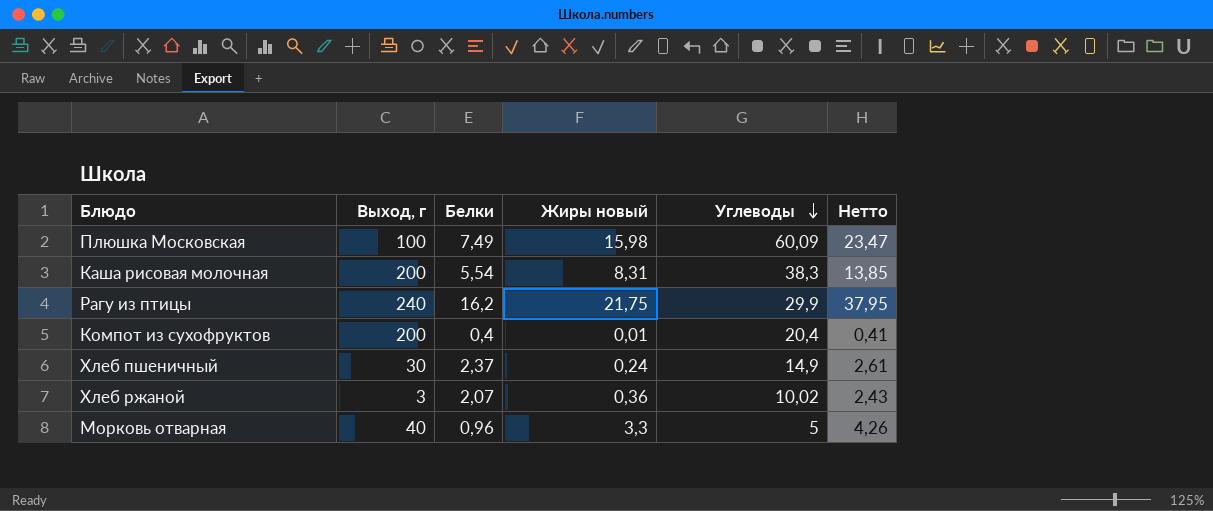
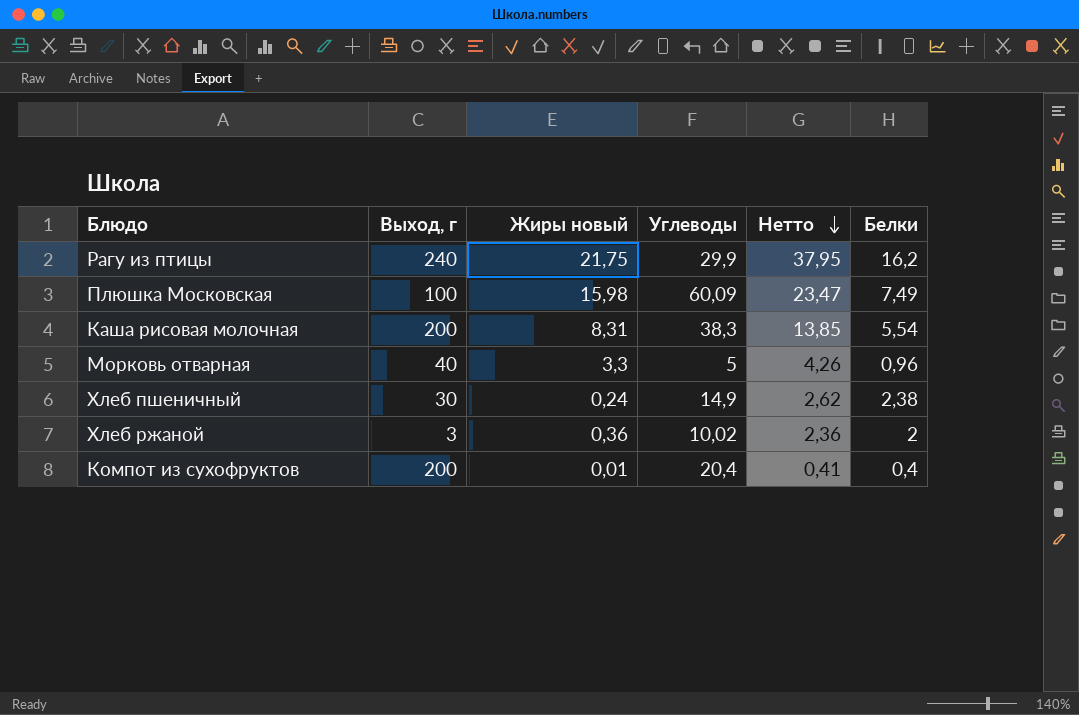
row order: Углеводы descending -> Нетто descending
column Белки | position: 3 -> 6
Хлеб пшеничный | Нетто: 2,61 -> 2,62
Хлеб пшеничный | Белки: 2,37 -> 2,38
Хлеб ржаной | Нетто: 2,43 -> 2,36
Хлеб ржаной | Белки: 2,07 -> 2

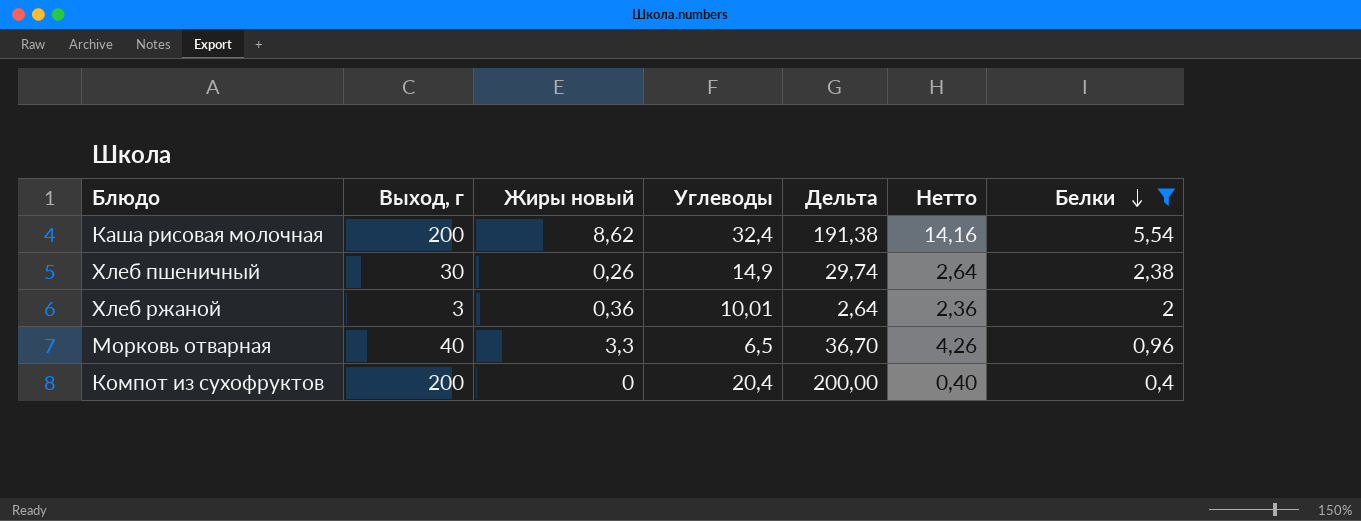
filter: none -> Белки <= 5,54
row order: Нетто descending -> Белки descending
column Дельта | formula: none -> [Выход, г] - [Жиры новый]
Каша рисовая молочная | Жиры новый: 8,31 -> 8,62
Каша рисовая молочная | Углеводы: 38,3 -> 32,4
Каша рисовая молочная | Нетто: 13,85 -> 14,16
Хлеб пшеничный | Жиры новый: 0,24 -> 0,26
Хлеб пшеничный | Нетто: 2,62 -> 2,64
Хлеб ржаной | Углеводы: 10,02 -> 10,01
Морковь отварная | Углеводы: 5 -> 6,5
Компот из сухофруктов | Жиры новый: 0,01 -> 0
Компот из сухофруктов | Нетто: 0,41 -> 0,40

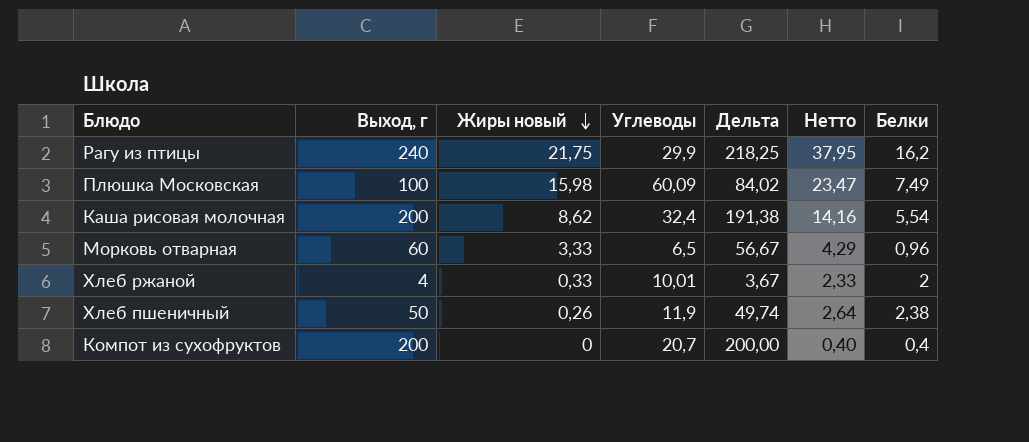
filter: Белки <= 5,54 -> none
row order: Белки descending -> Жиры новый descending
Морковь отварная | Выход, г: 40 -> 60
Морковь отварная | Жиры новый: 3,3 -> 3,33
Морковь отварная | Дельта: 36,70 -> 56,67
Морковь отварная | Нетто: 4,26 -> 4,29
Хлеб ржаной | Выход, г: 3 -> 4
Хлеб ржаной | Жиры новый: 0,36 -> 0,33
Хлеб ржаной | Дельта: 2,64 -> 3,67
Хлеб ржаной | Нетто: 2,36 -> 2,33
Хлеб пшеничный | Выход, г: 30 -> 50
Хлеб пшеничный | Углеводы: 14,9 -> 11,9
Хлеб пшеничный | Дельта: 29,74 -> 49,74
Компот из сухофруктов | Углеводы: 20,4 -> 20,7

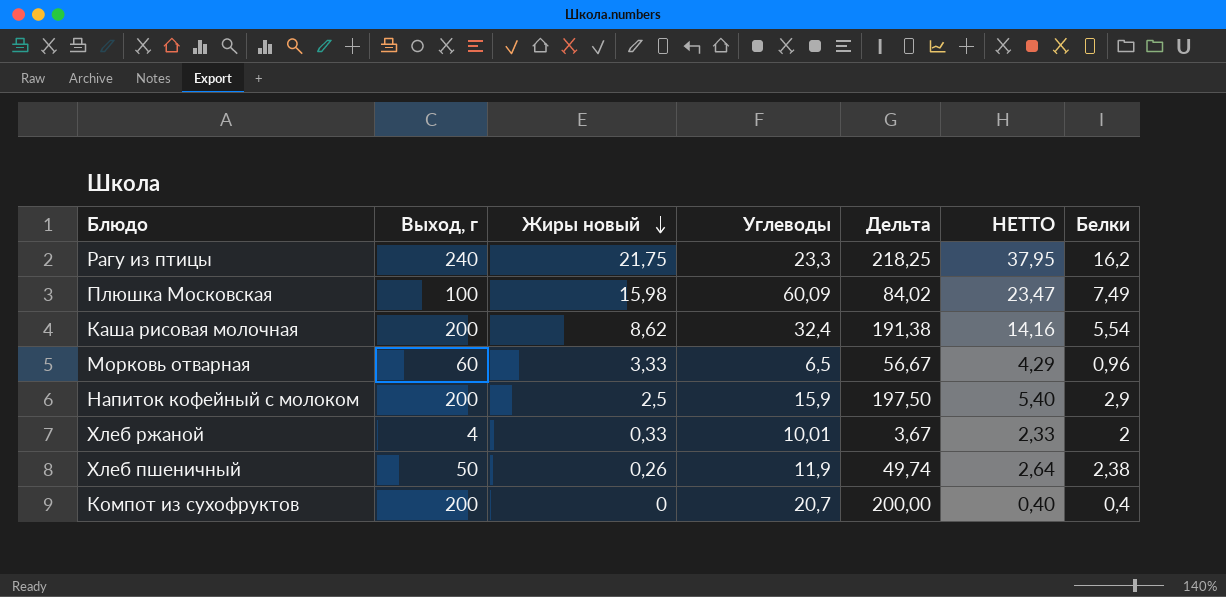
column name: Нетто -> НЕТТО
Рагу из птицы | Углеводы: 29,9 -> 23,3
row Напиток кофейный с молоком: none -> 200 | 2,5 | 15,9 | 197,50 | 5,40 | 2,9

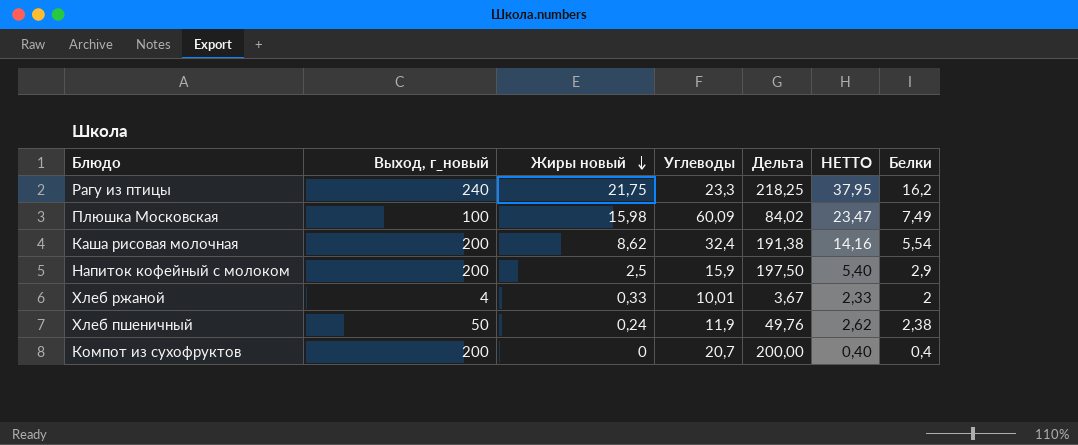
column name: Выход, г -> Выход, г_новый
row Морковь отварная: 60 | 3,33 | 6,5 | 56,67 | 4,29 | 0,96 -> none
Хлеб пшеничный | Жиры новый: 0,26 -> 0,24
Хлеб пшеничный | Дельта: 49,74 -> 49,76
Хлеб пшеничный | НЕТТО: 2,64 -> 2,62

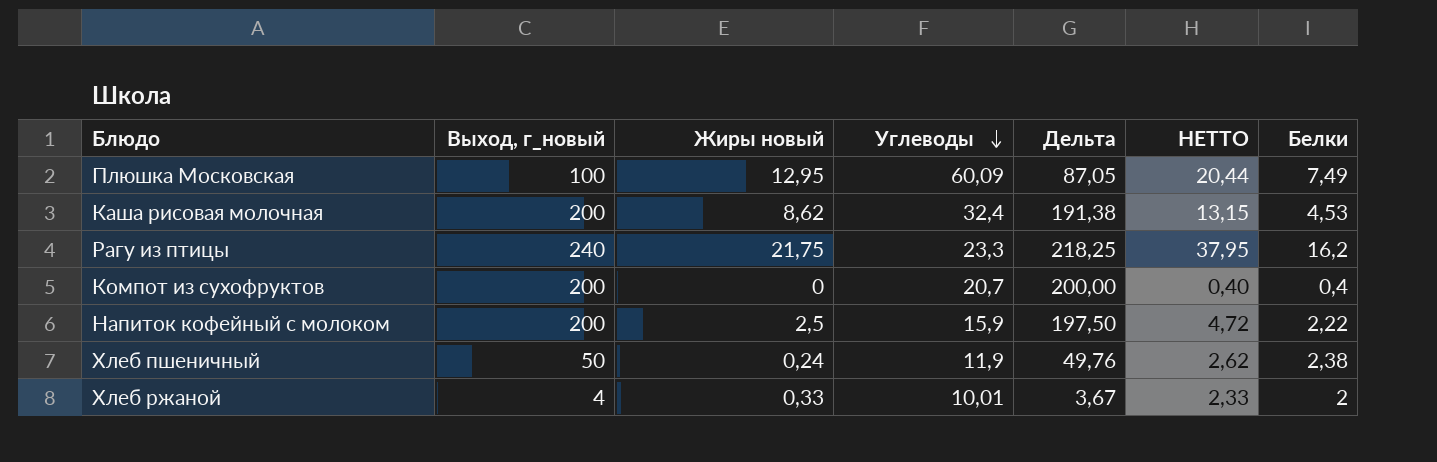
row order: Жиры новый descending -> Углеводы descending
Плюшка Московская | Жиры новый: 15,98 -> 12,95
Плюшка Московская | Дельта: 84,02 -> 87,05
Плюшка Московская | НЕТТО: 23,47 -> 20,44
Каша рисовая молочная | НЕТТО: 14,16 -> 13,15
Каша рисовая молочная | Белки: 5,54 -> 4,53
Напиток кофейный с молоком | НЕТТО: 5,40 -> 4,72
Напиток кофейный с молоком | Белки: 2,9 -> 2,22

